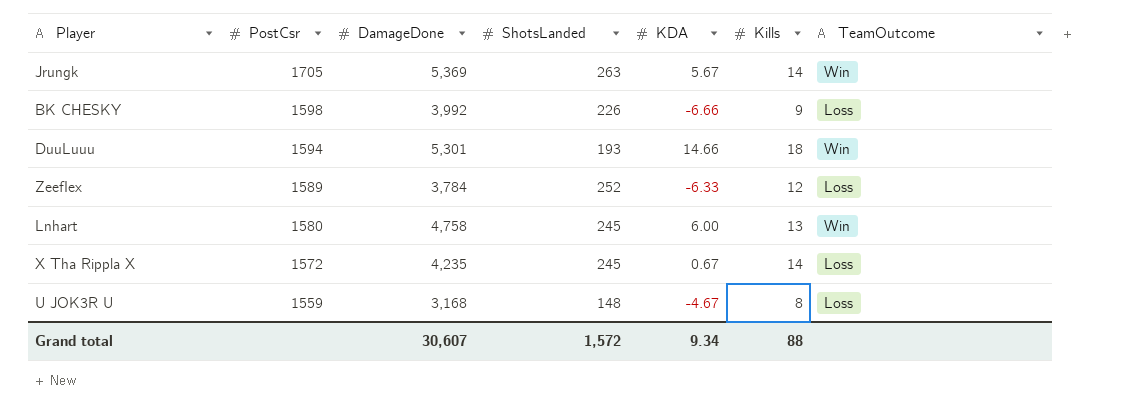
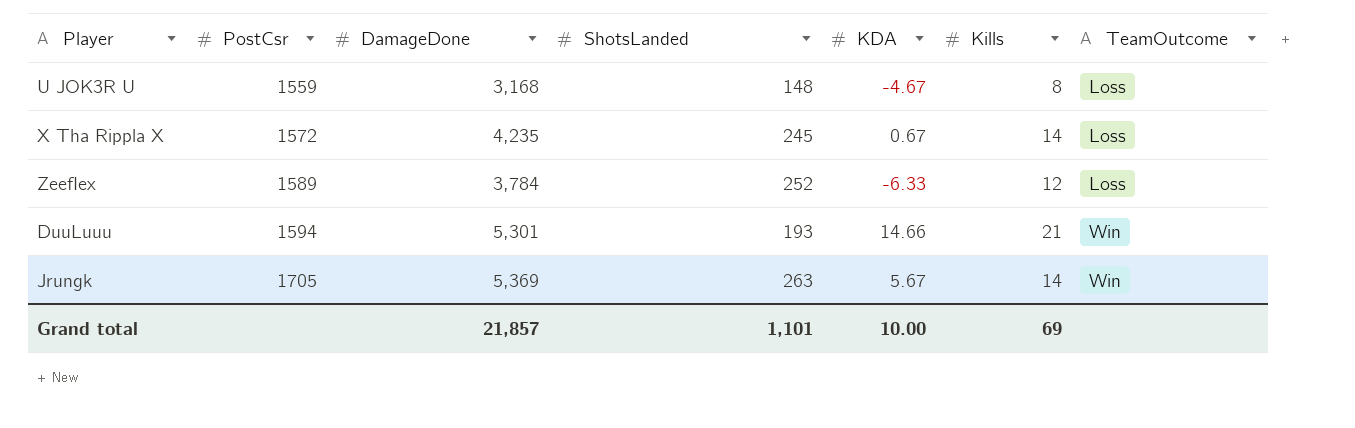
row order: PostCsr descending -> PostCsr ascending
row BK CHESKY: 1598 | 3,992 | 226 | -6.66 | 9 | Loss -> none
row Lnhart: 1580 | 4,758 | 245 | 6.00 | 13 | Win -> none
DuuLuuu | Kills: 18 -> 21
Grand total | DamageDone: 30,607 -> 21,857
Grand total | ShotsLanded: 1,572 -> 1,101
Grand total | KDA: 9.34 -> 10.00
Grand total | Kills: 88 -> 69

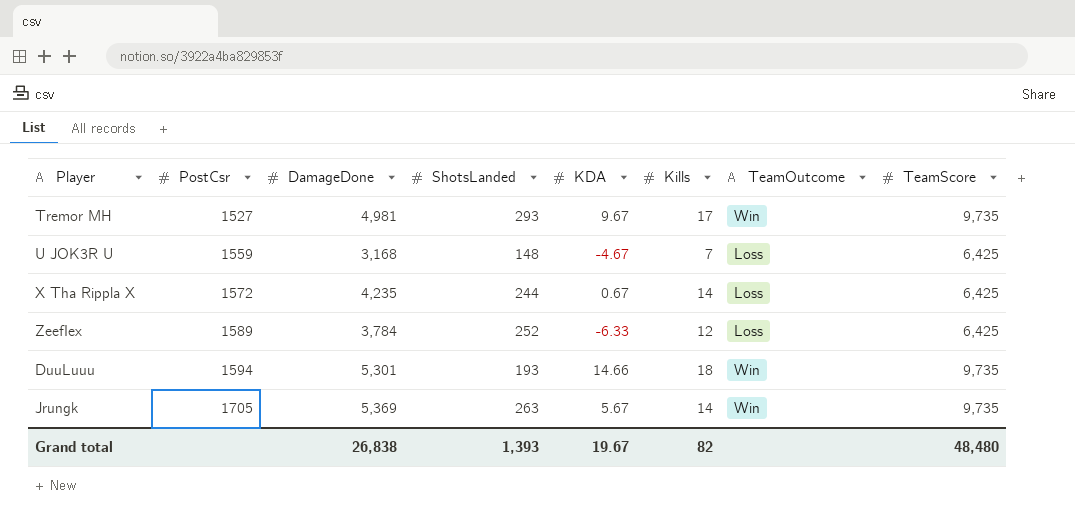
column TeamScore | position: none -> 8
row Tremor MH: none -> 1527 | 4,981 | 293 | 9.67 | 17 | Win | 9,735
U JOK3R U | Kills: 8 -> 7
X Tha Rippla X | ShotsLanded: 245 -> 244
DuuLuuu | Kills: 21 -> 18
Grand total | DamageDone: 21,857 -> 26,838
Grand total | ShotsLanded: 1,101 -> 1,393
Grand total | KDA: 10.00 -> 19.67
Grand total | Kills: 69 -> 82

